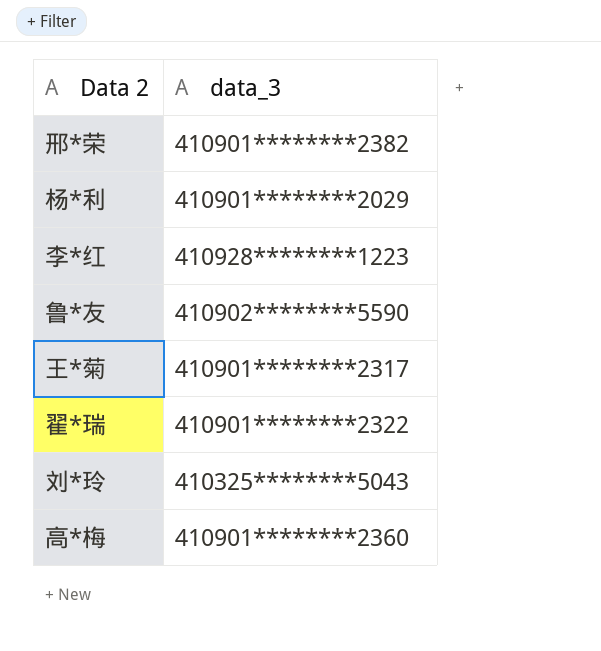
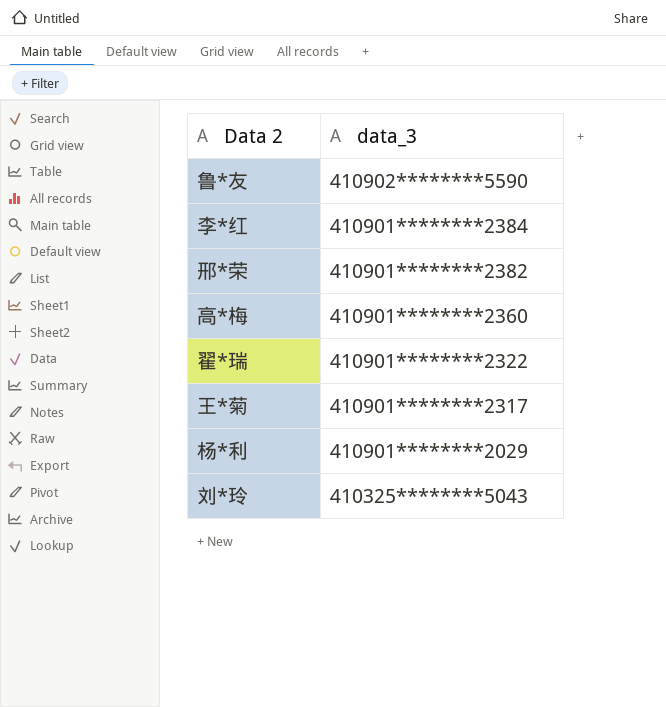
row order: none -> data_3 descending
李*红 | data_3: 410928********1223 -> 410901********2384

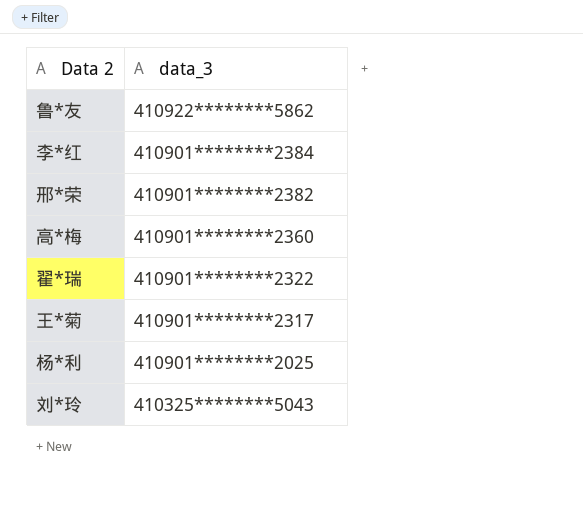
鲁*友 | data_3: 410902********5590 -> 410922********5862
杨*利 | data_3: 410901********2029 -> 410901********2025

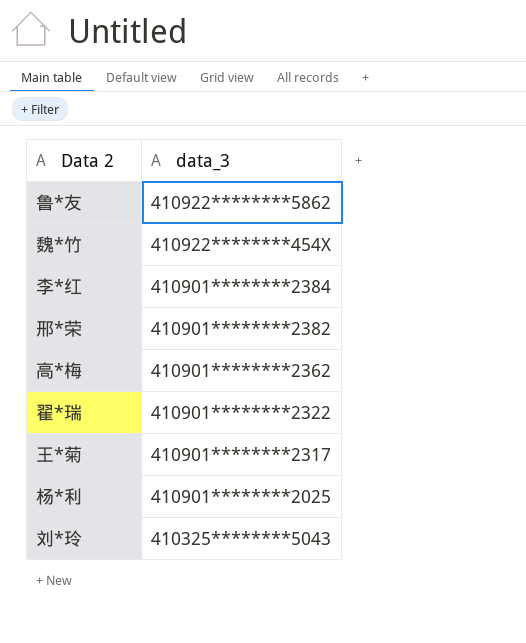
row 魏*竹: none -> 410922********454X
高*梅 | data_3: 410901********2360 -> 410901********2362

